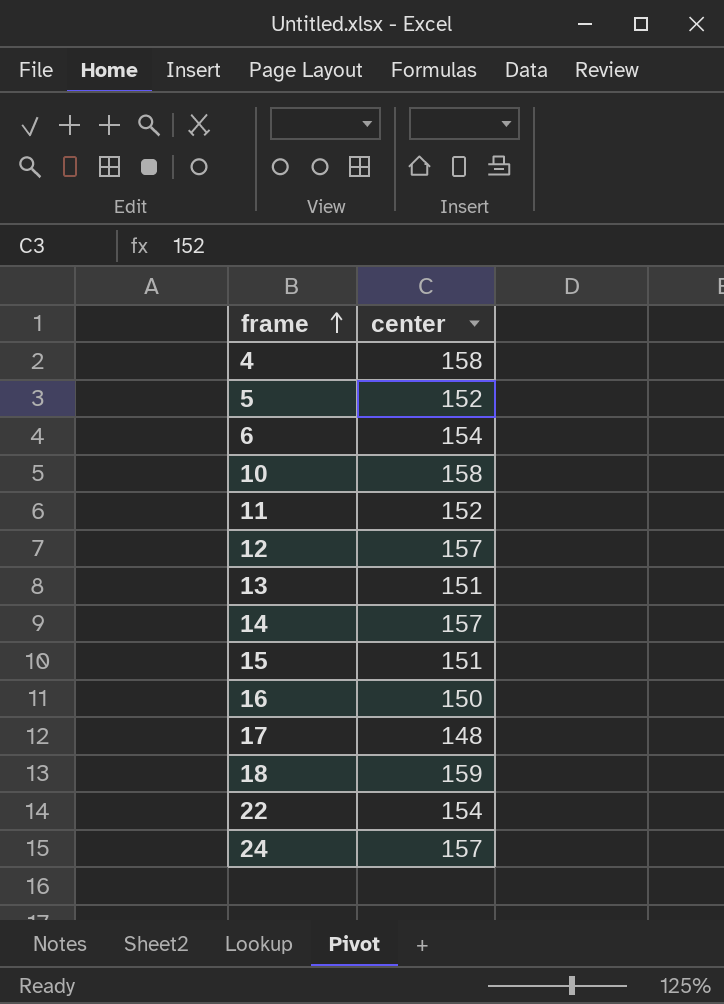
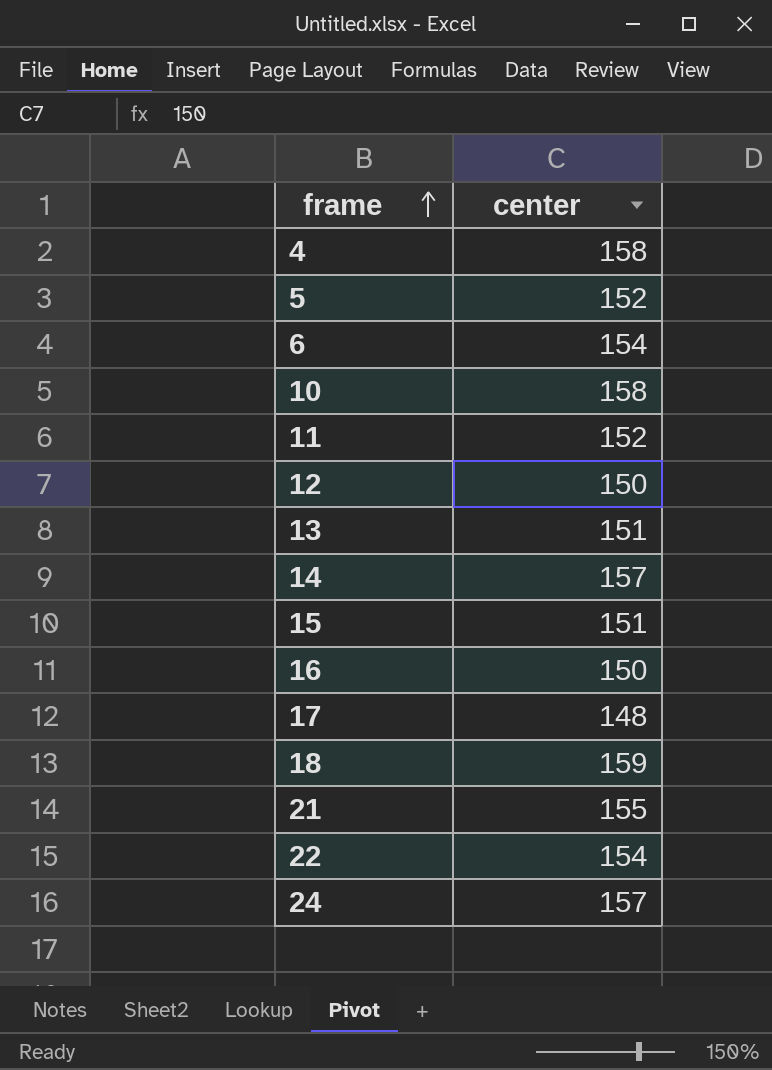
12 | center: 157 -> 150
row 21: none -> 155

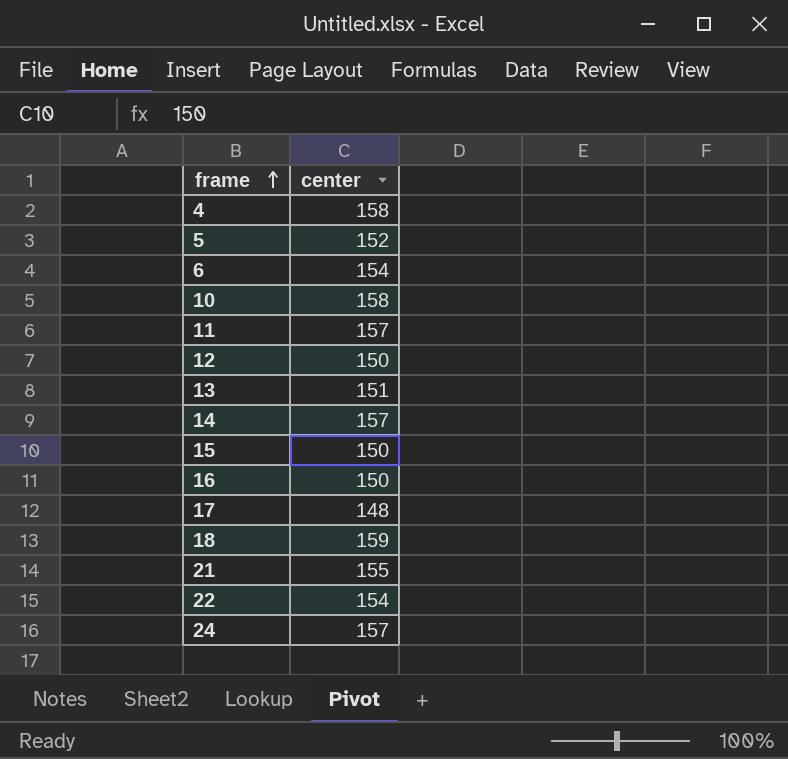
11 | center: 152 -> 157
15 | center: 151 -> 150

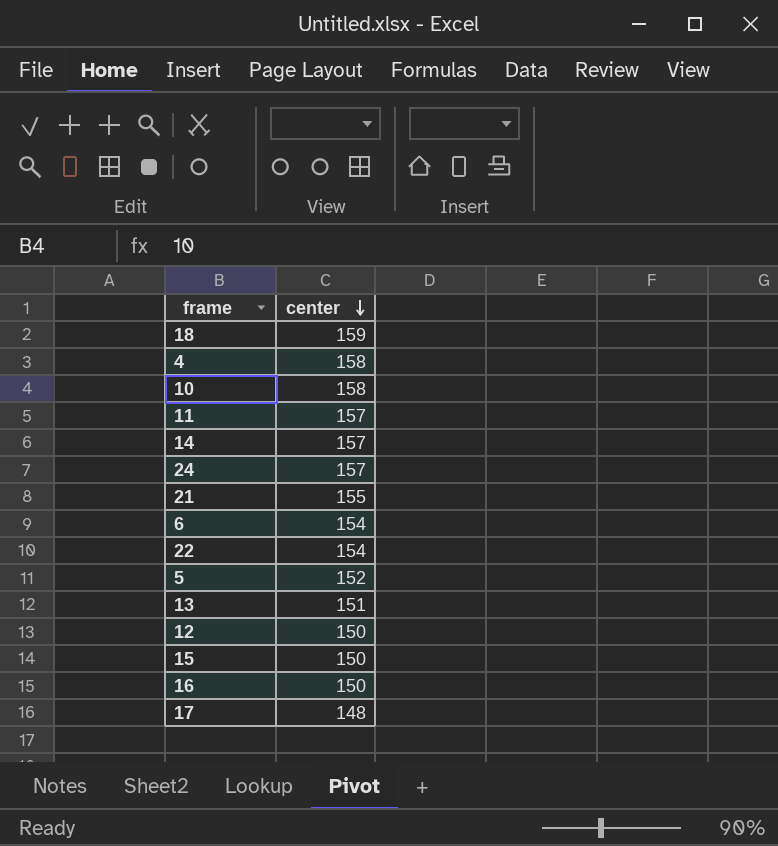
row order: frame ascending -> center descending

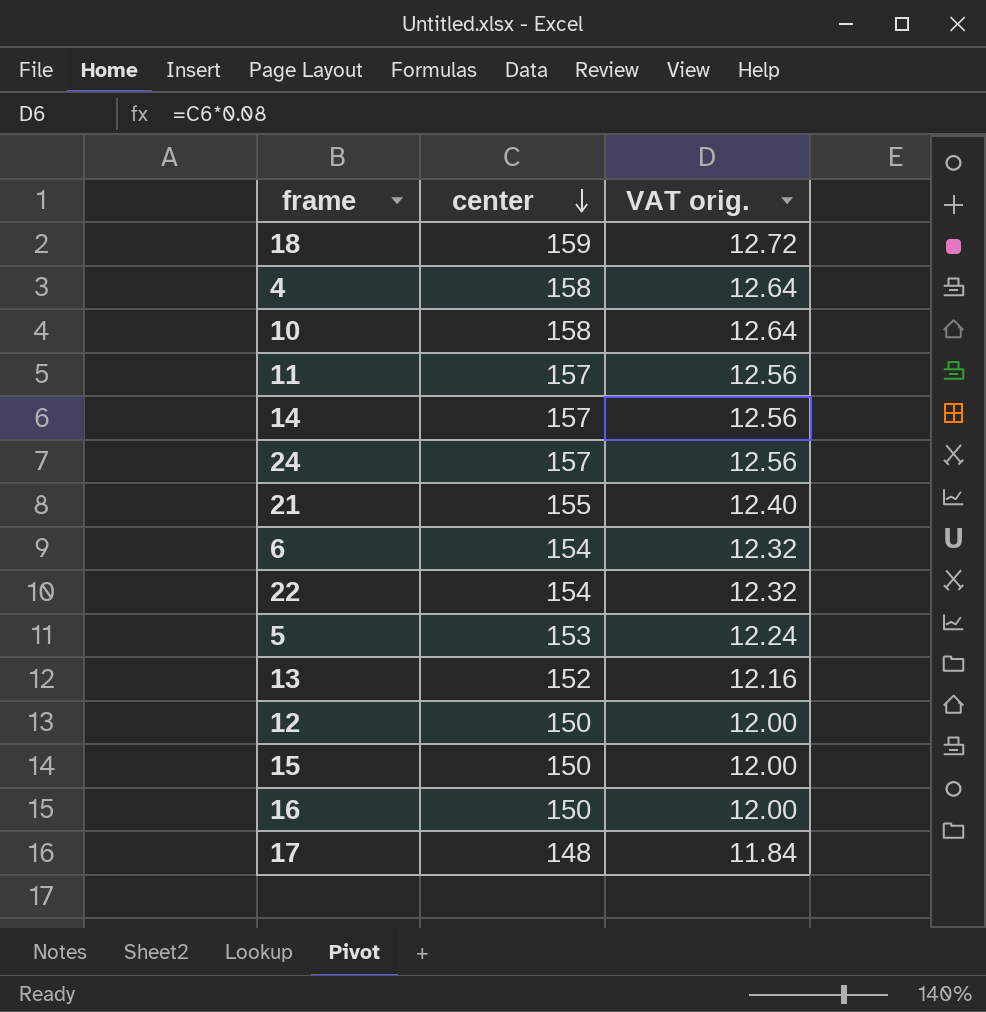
column VAT orig. | formula: none -> [center] * 0.08
5 | center: 152 -> 153
13 | center: 151 -> 152

